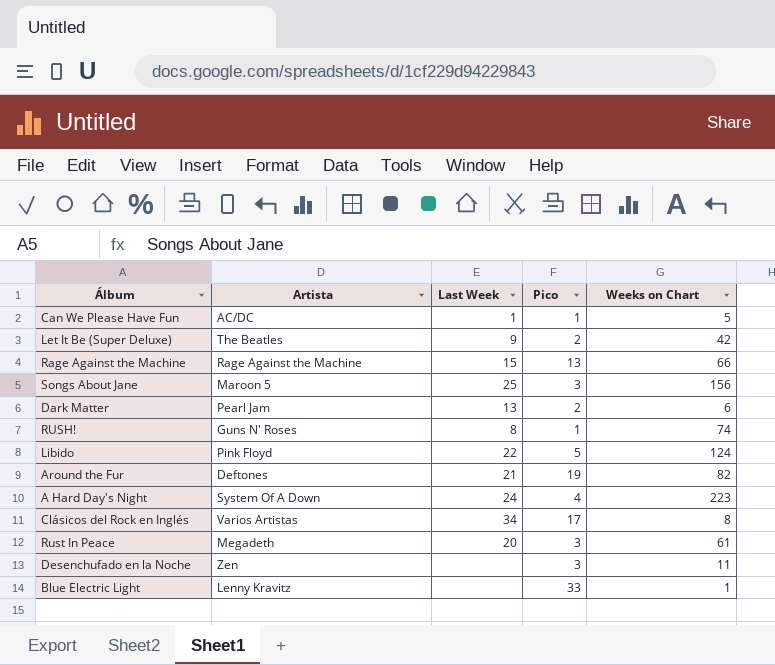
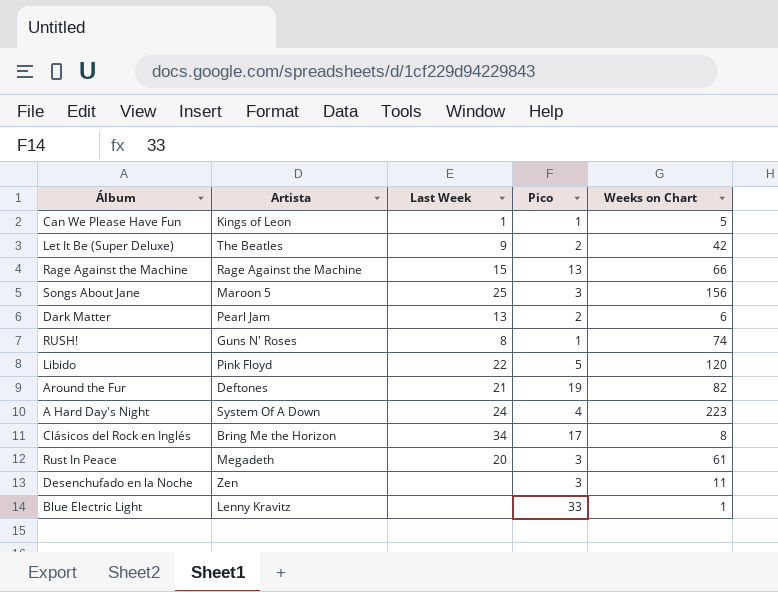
Can We Please Have Fun | Artista: AC/DC -> Kings of Leon
Libido | Weeks on Chart: 124 -> 120
Clásicos del Rock en Inglés | Artista: Varios Artistas -> Bring Me the Horizon

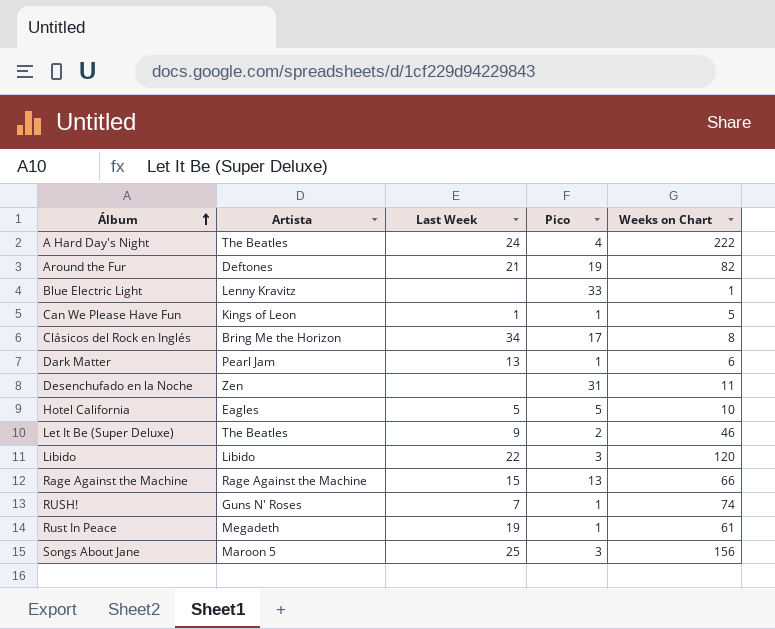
row order: none -> Álbum ascending
A Hard Day's Night | Artista: System Of A Down -> The Beatles
A Hard Day's Night | Weeks on Chart: 223 -> 222
Dark Matter | Pico: 2 -> 1
Desenchufado en la Noche | Pico: 3 -> 31
row Hotel California: none -> Eagles | 5 | 5 | 10
Let It Be (Super Deluxe) | Weeks on Chart: 42 -> 46
Libido | Artista: Pink Floyd -> Libido
Libido | Pico: 5 -> 3
RUSH! | Last Week: 8 -> 7
Rust In Peace | Last Week: 20 -> 19
Rust In Peace | Pico: 3 -> 1

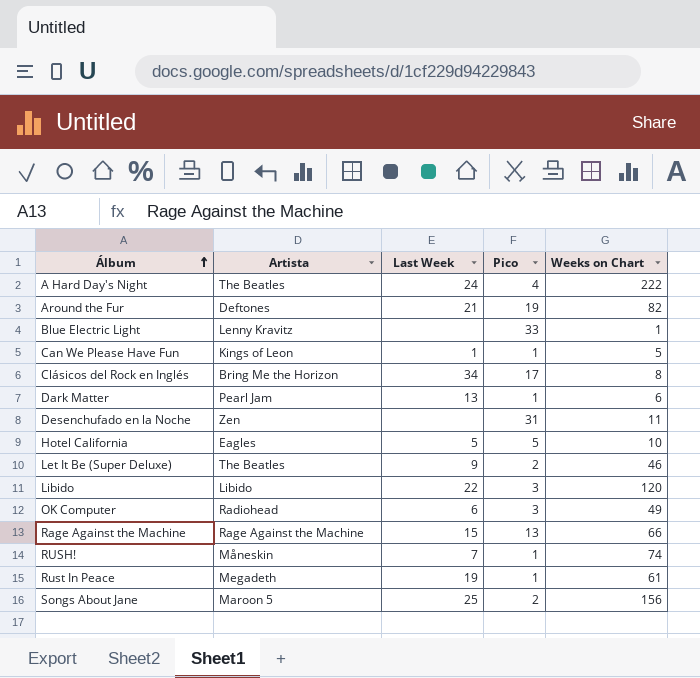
row OK Computer: none -> Radiohead | 6 | 3 | 49
RUSH! | Artista: Guns N' Roses -> Måneskin
Songs About Jane | Pico: 3 -> 2

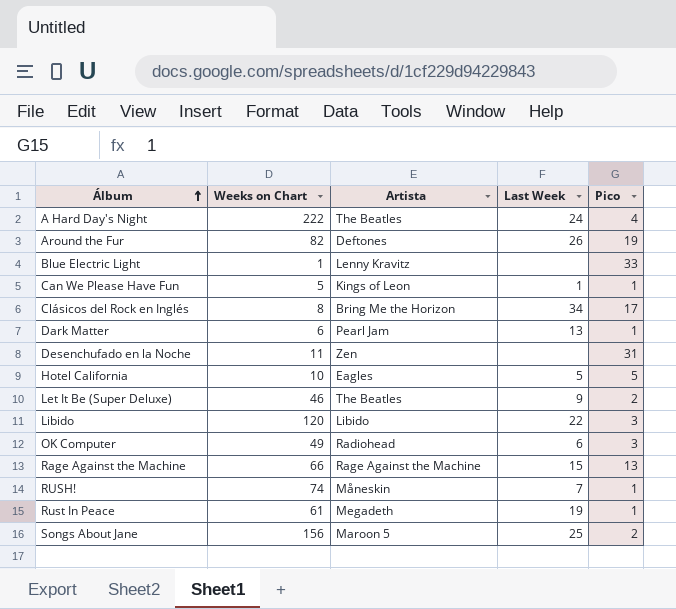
column Weeks on Chart | position: 5 -> 2
Around the Fur | Last Week: 21 -> 26

